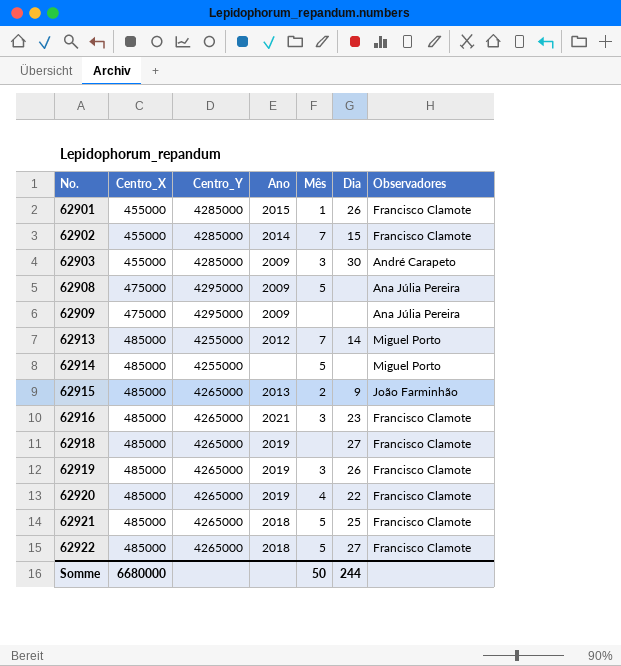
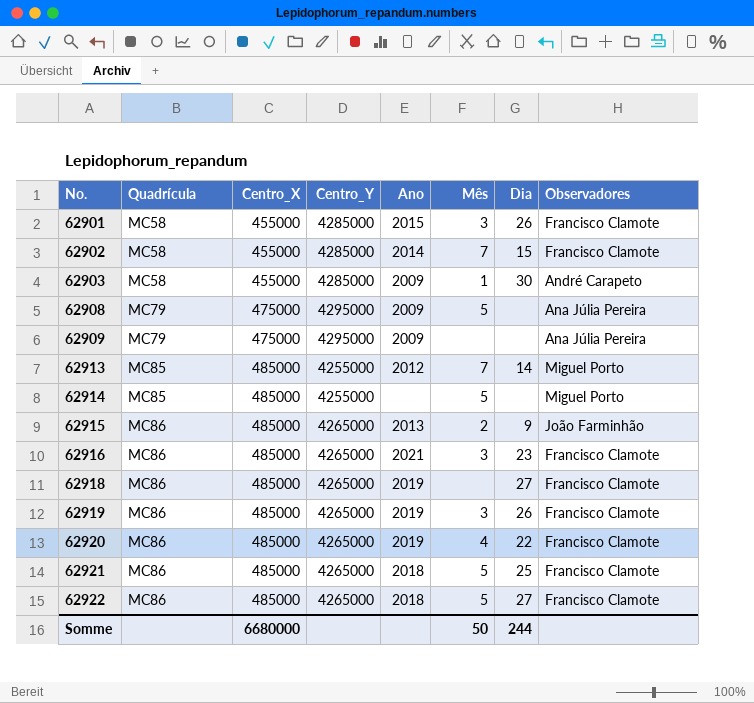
column Quadrícula | position: none -> 2
62901 | Mês: 1 -> 3
62903 | Mês: 3 -> 1

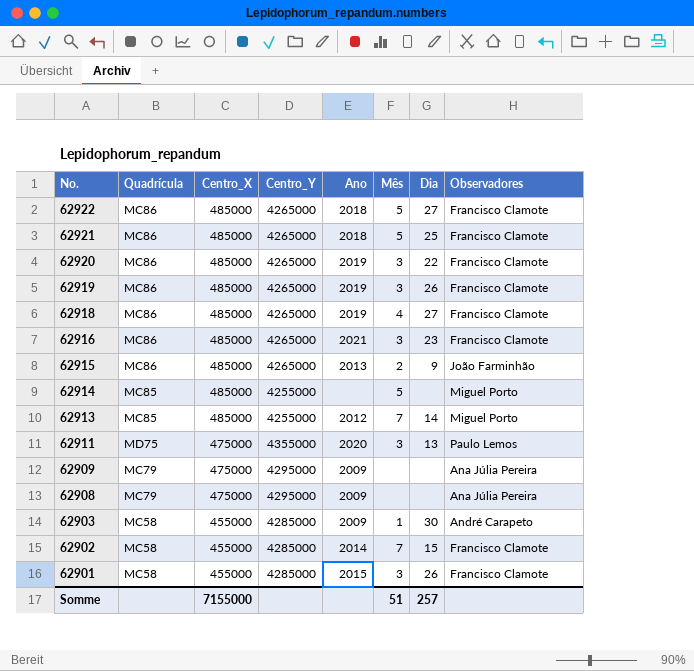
row order: No. ascending -> No. descending
62920 | Mês: 4 -> 3
62918 | Mês: none -> 4
row 62911: none -> MD75 | 475000 | 4355000 | 2020 | 3 | 13 | Paulo Lemos
62908 | Mês: 5 -> none
Somme | Centro_X: 6680000 -> 7155000
Somme | Mês: 50 -> 51
Somme | Dia: 244 -> 257

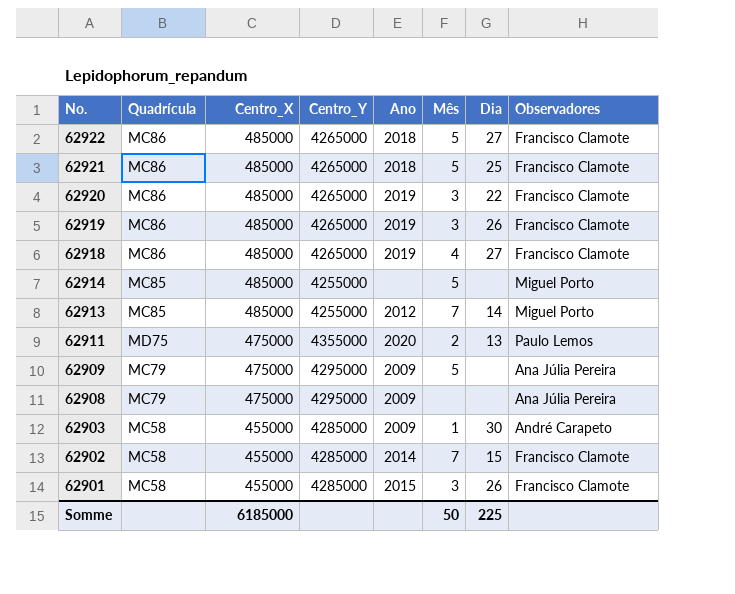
row 62916: MC86 | 485000 | 4265000 | 2021 | 3 | 23 | Francisco Clamote -> none
row 62915: MC86 | 485000 | 4265000 | 2013 | 2 | 9 | João Farminhão -> none
62911 | Mês: 3 -> 2
62909 | Mês: none -> 5
Somme | Centro_X: 7155000 -> 6185000
Somme | Mês: 51 -> 50
Somme | Dia: 257 -> 225

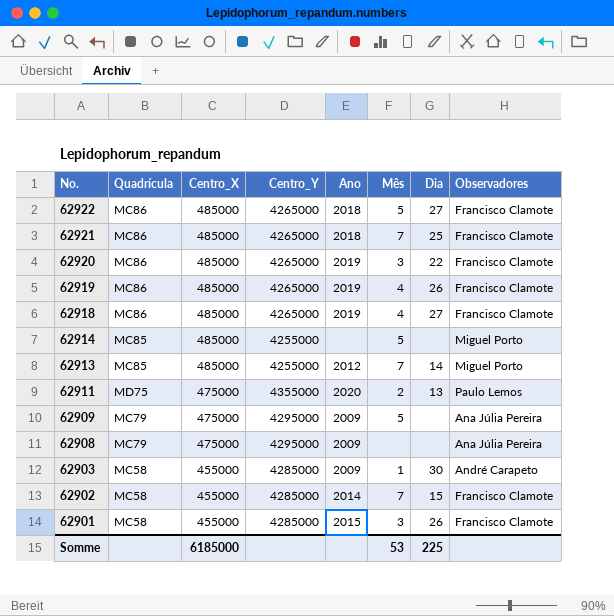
62921 | Mês: 5 -> 7
62919 | Mês: 3 -> 4
Somme | Mês: 50 -> 53

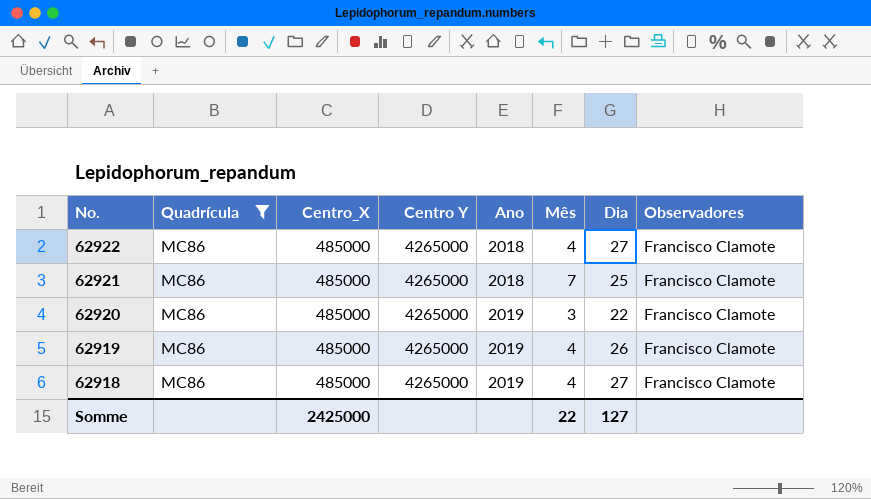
filter: none -> Quadrícula = MC86
column name: Centro_Y -> Centro Y
62922 | Mês: 5 -> 4
Somme | Centro_X: 6185000 -> 2425000
Somme | Mês: 53 -> 22
Somme | Dia: 225 -> 127

